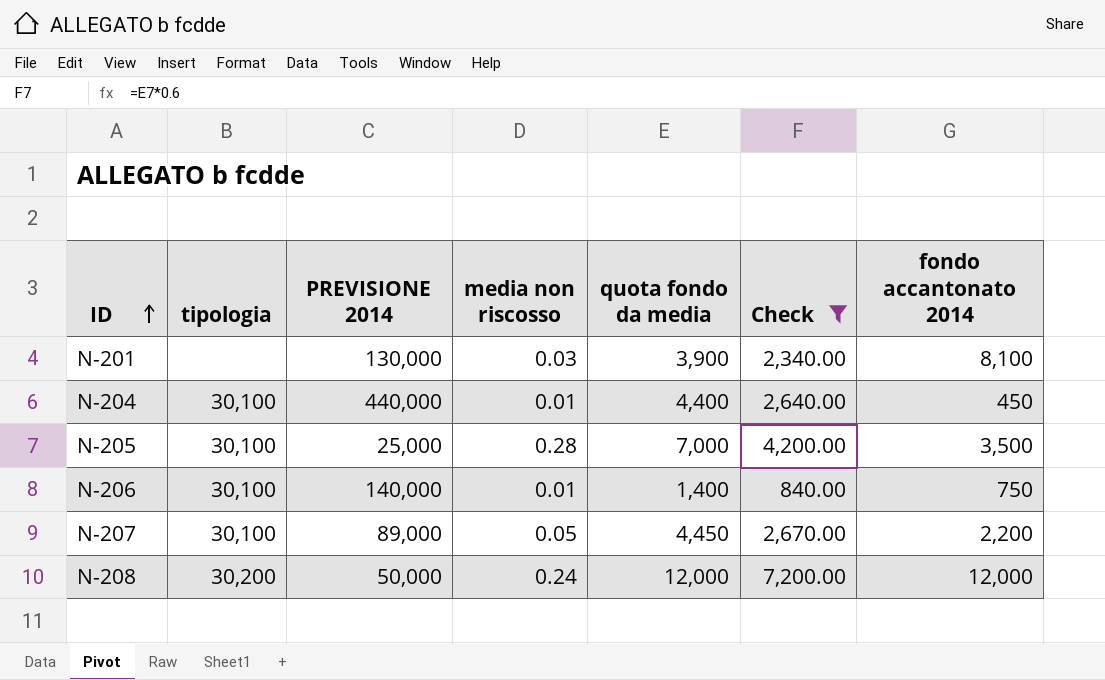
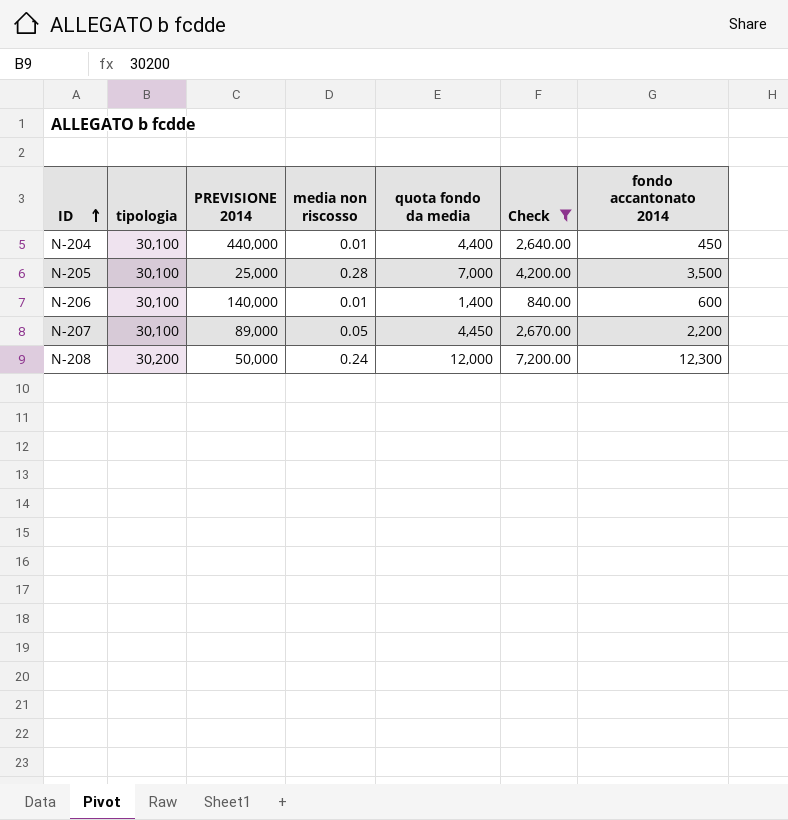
row N-201: none | 130,000 | 0.03 | 3,900 | 2,340.00 | 8,100 -> none
N-206 | fondo accantonato 2014: 750 -> 600
N-208 | fondo accantonato 2014: 12,000 -> 12,300

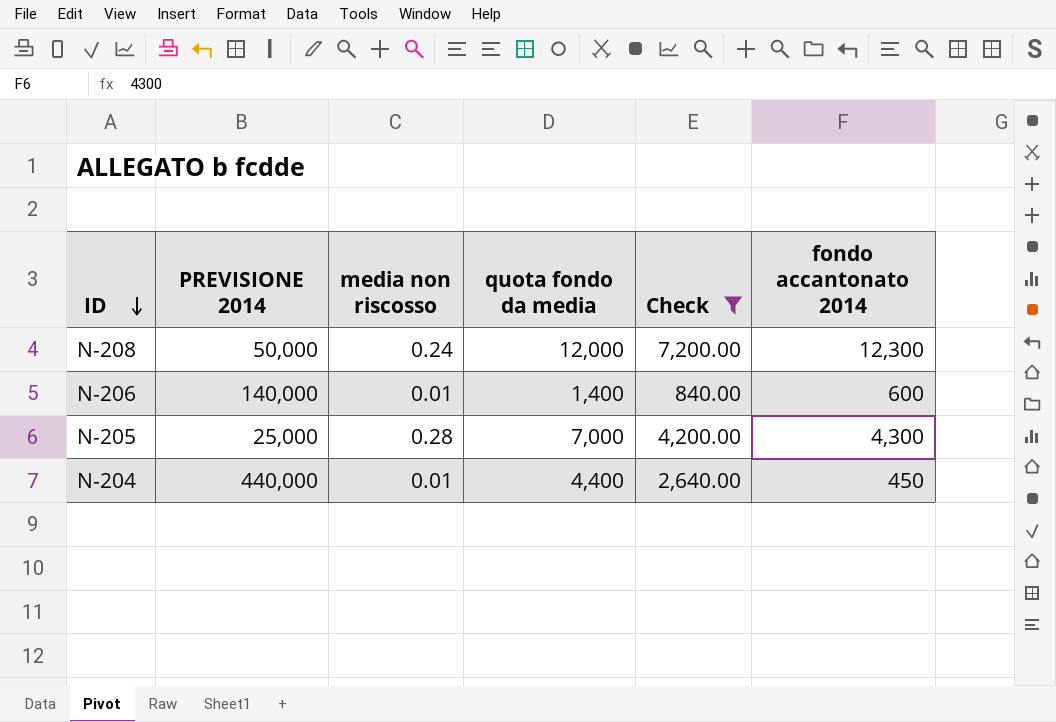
row order: ID ascending -> ID descending
column tipologia | position: 2 -> none
row N-207: 30,100 | 89,000 | 0.05 | 4,450 | 2,670.00 | 2,200 -> none
N-205 | fondo accantonato 2014: 3,500 -> 4,300

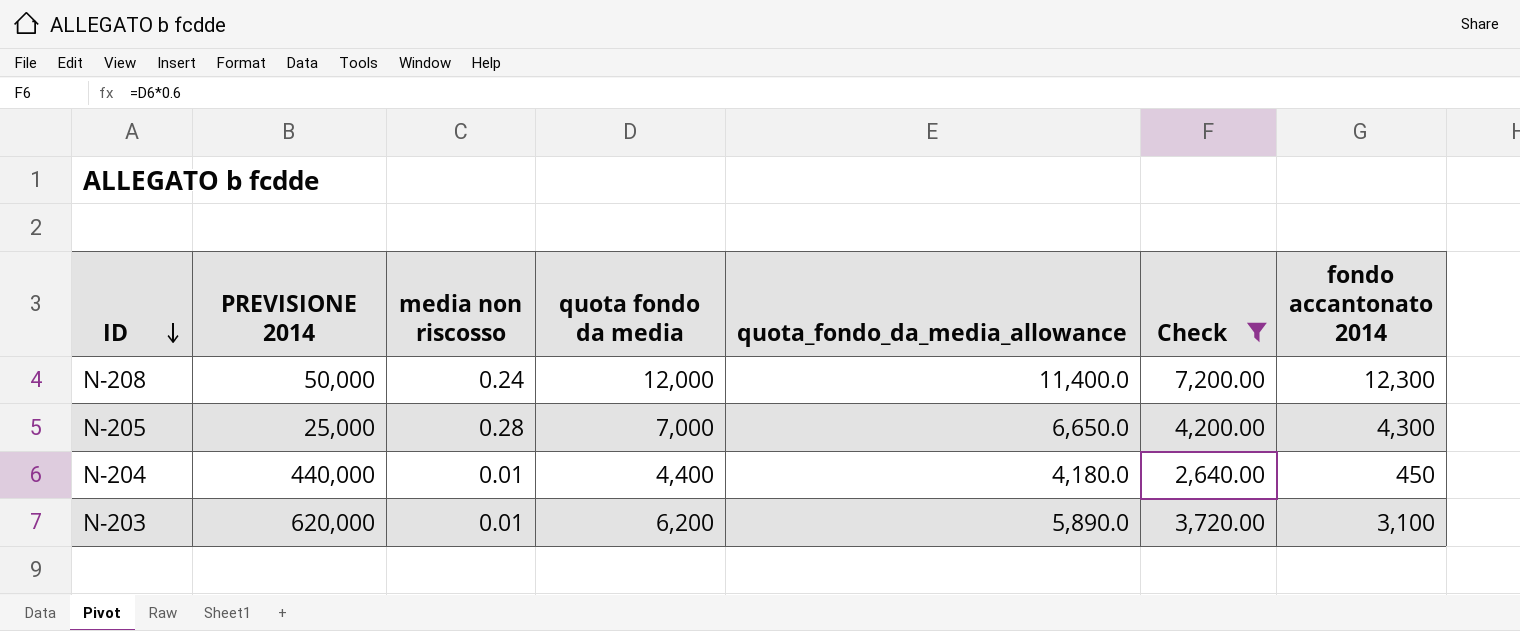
column quota_fondo_da_media_allowance | formula: none -> [quota fondo da media] * 0.95
row N-206: 140,000 | 0.01 | 1,400 | 840.00 | 600 -> none
row N-203: none -> 620,000 | 0.01 | 6,200 | 5,890.0 | 3,720.00 | 3,100

